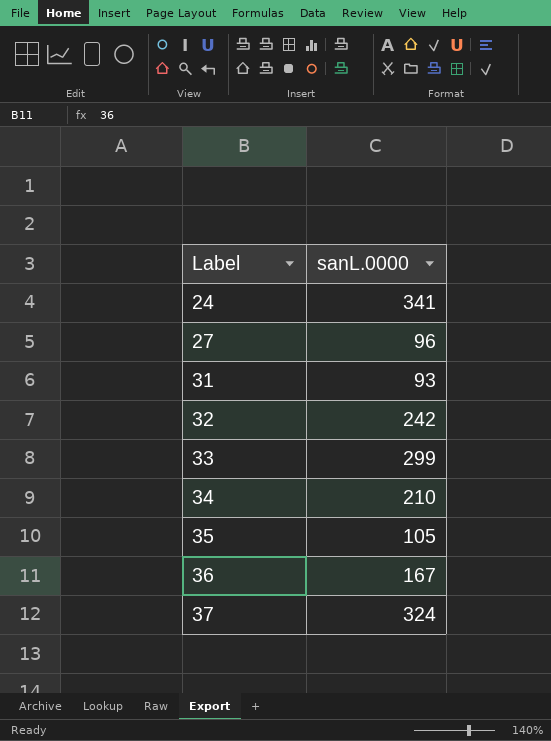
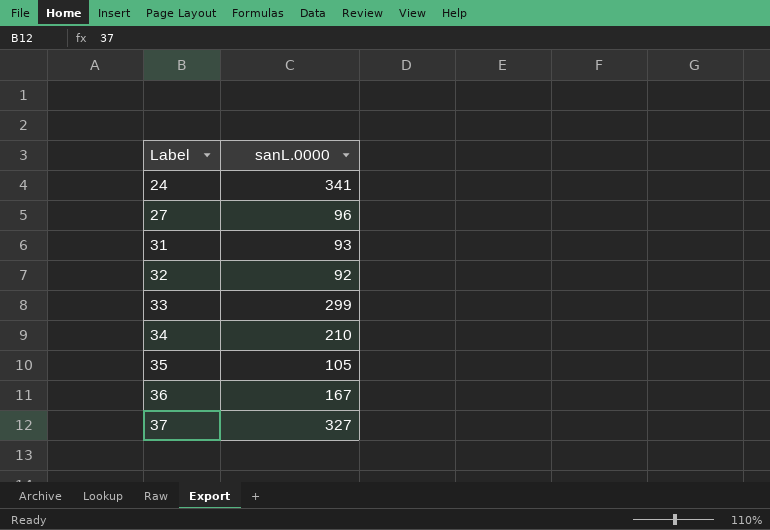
32 | sanL.0000: 242 -> 92
37 | sanL.0000: 324 -> 327

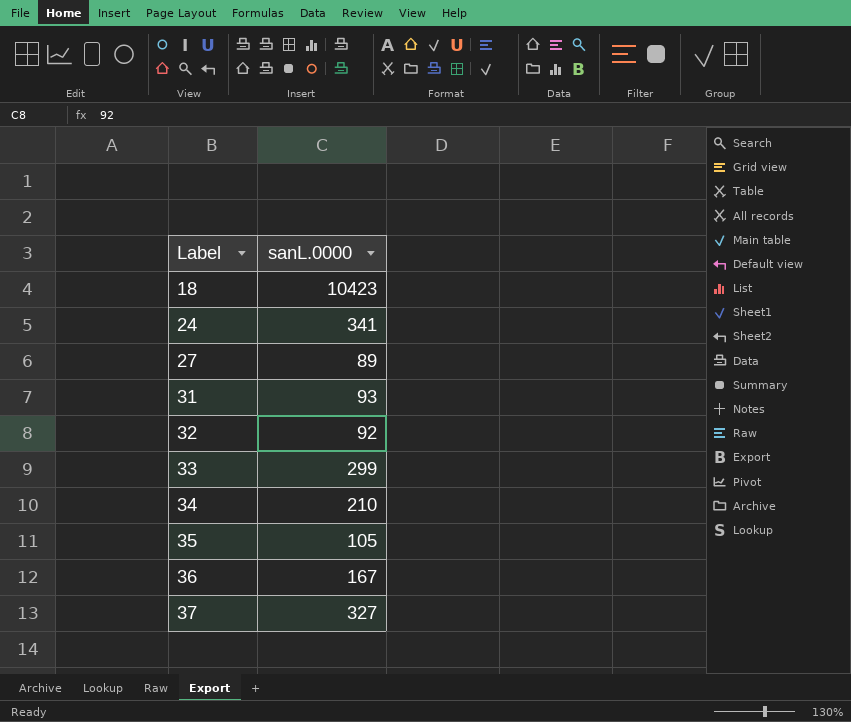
row 18: none -> 10423
27 | sanL.0000: 96 -> 89

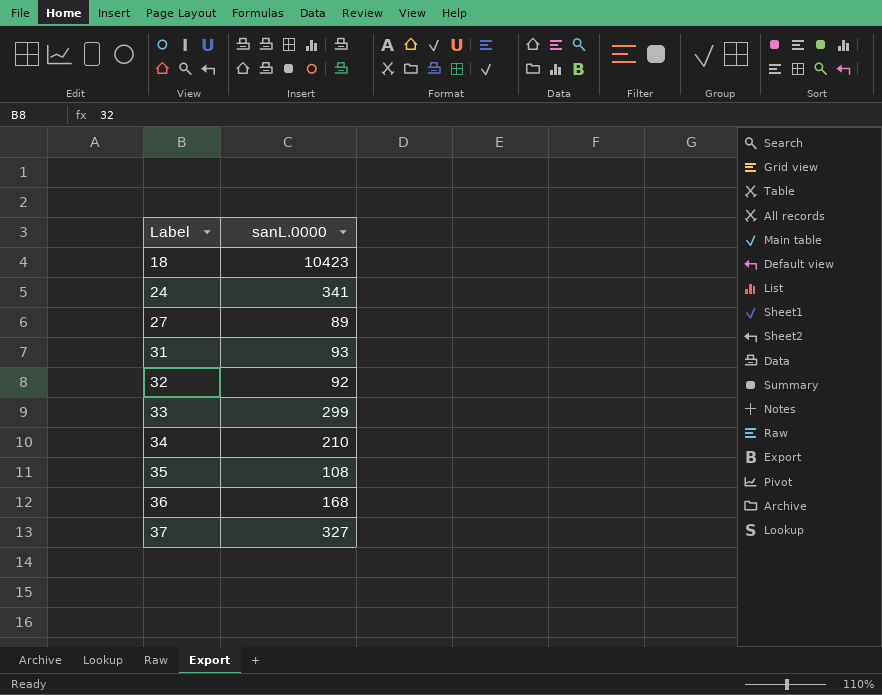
35 | sanL.0000: 105 -> 108
36 | sanL.0000: 167 -> 168

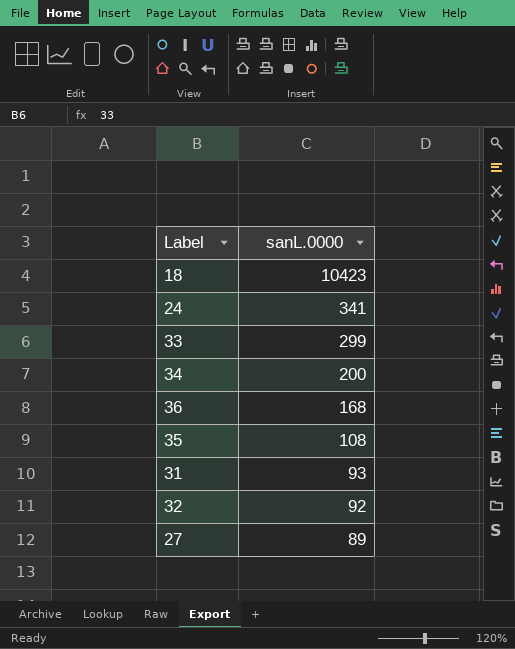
row order: Label ascending -> sanL.0000 descending
row 37: 327 -> none
34 | sanL.0000: 210 -> 200

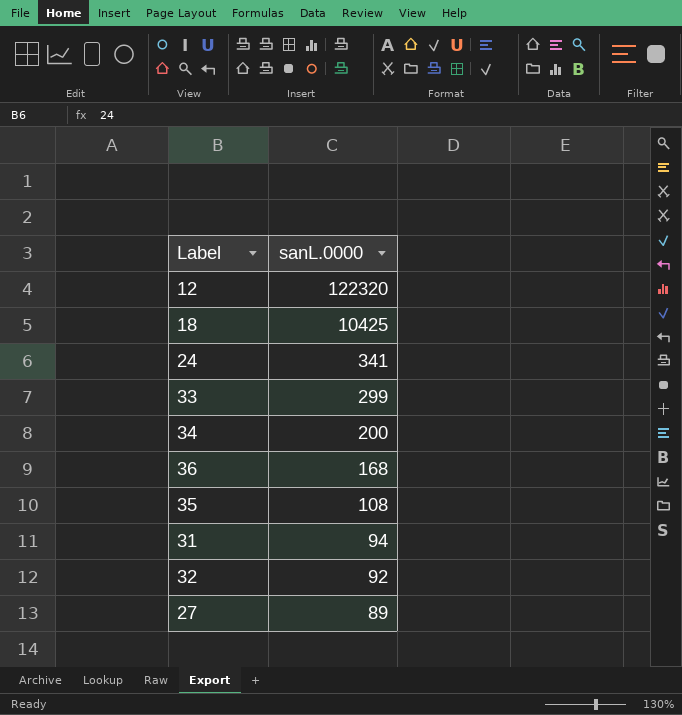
row 12: none -> 122320
18 | sanL.0000: 10423 -> 10425
31 | sanL.0000: 93 -> 94

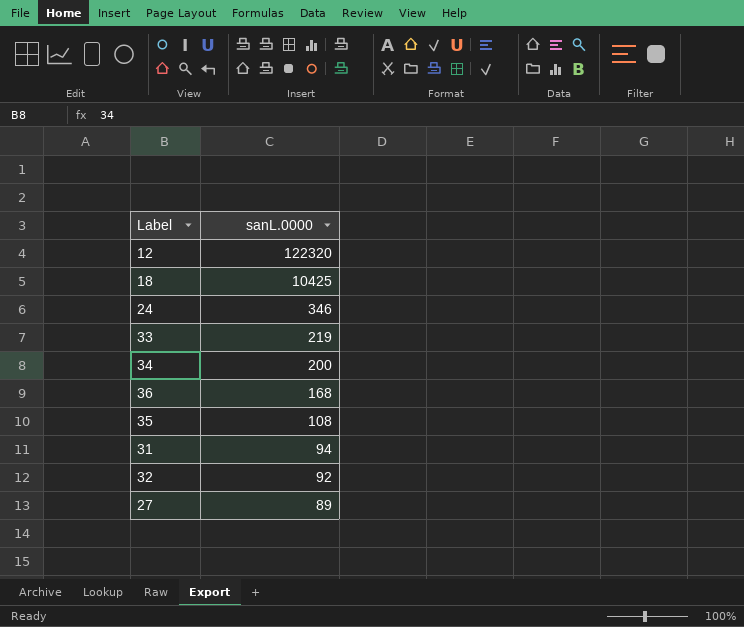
24 | sanL.0000: 341 -> 346
33 | sanL.0000: 299 -> 219

